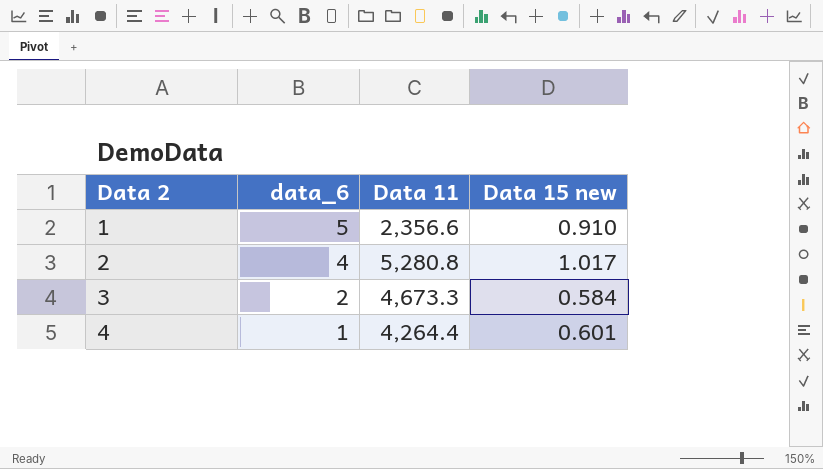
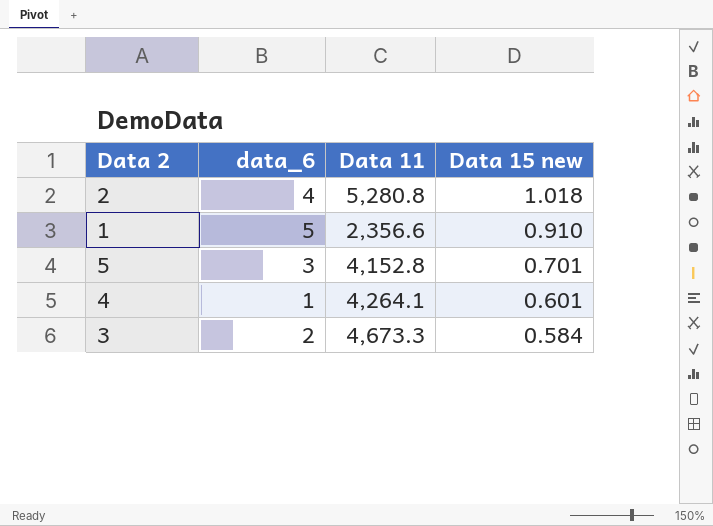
row order: Data 2 ascending -> Data 15 new descending
2 | Data 15 new: 1.017 -> 1.018
row 5: none -> 3 | 4,152.8 | 0.701
4 | Data 11: 4,264.4 -> 4,264.1

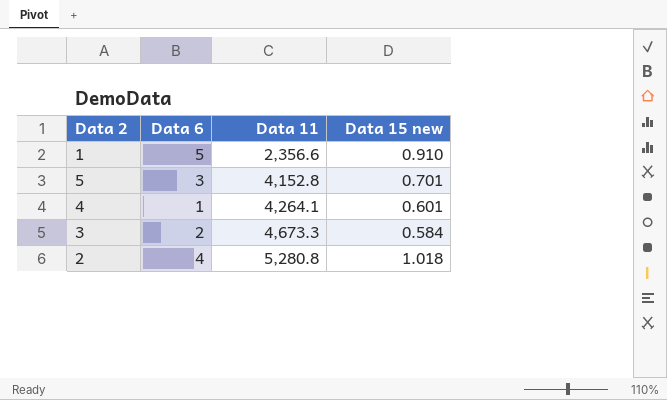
row order: Data 15 new descending -> Data 11 ascending
column name: data_6 -> Data 6

